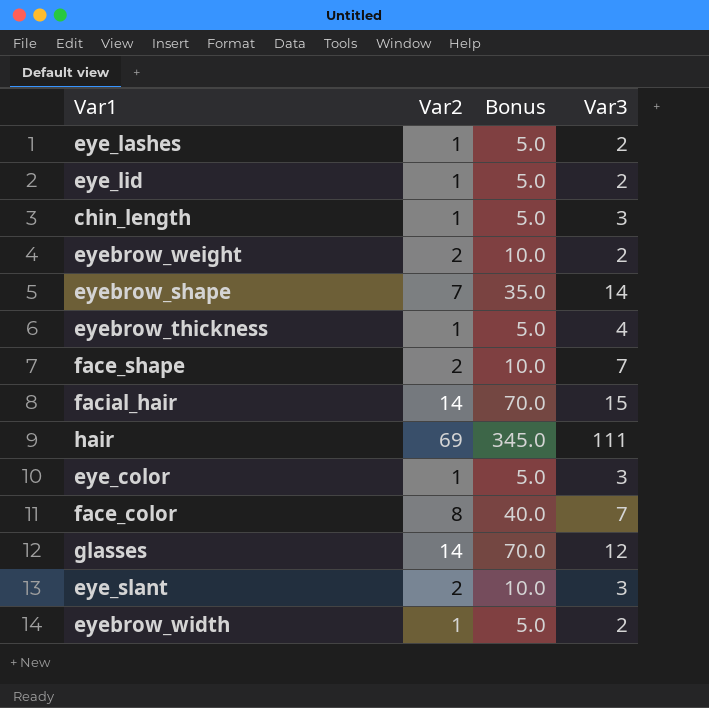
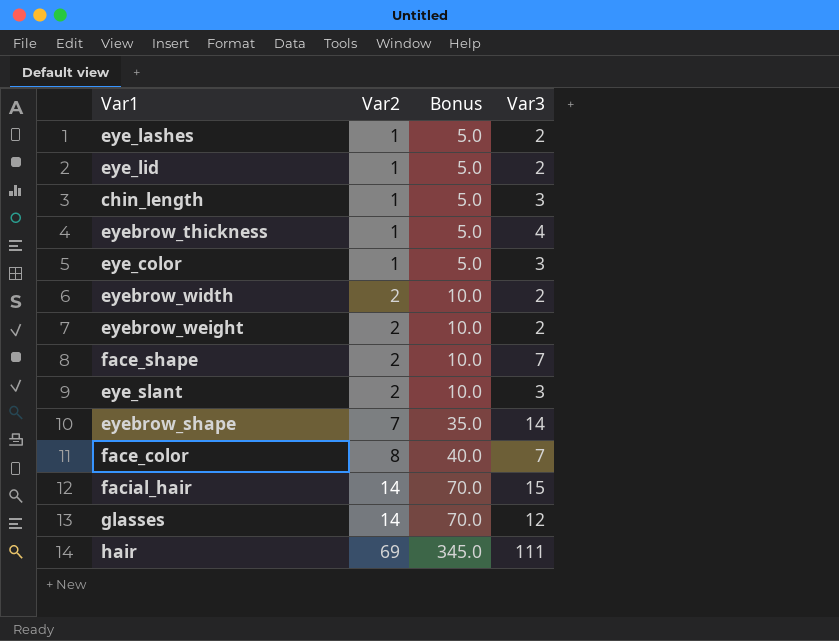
row order: none -> Var2 ascending
eyebrow_width | Var2: 1 -> 2
eyebrow_width | Bonus: 5.0 -> 10.0

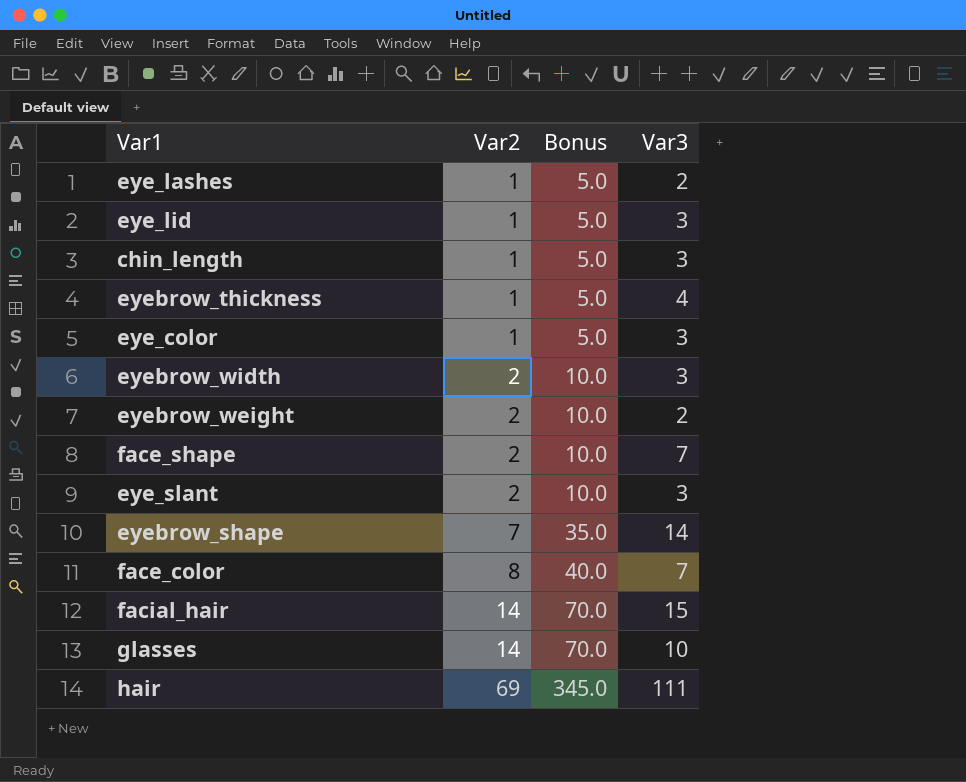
eye_lid | Var3: 2 -> 3
eyebrow_width | Var3: 2 -> 3
glasses | Var3: 12 -> 10

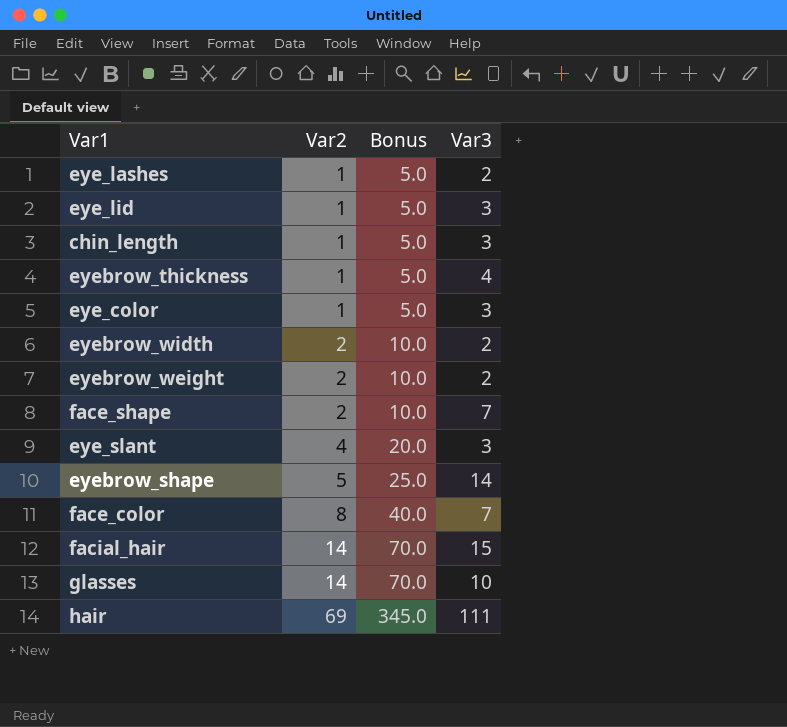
eyebrow_width | Var3: 3 -> 2
eye_slant | Var2: 2 -> 4
eye_slant | Bonus: 10.0 -> 20.0
eyebrow_shape | Var2: 7 -> 5
eyebrow_shape | Bonus: 35.0 -> 25.0

